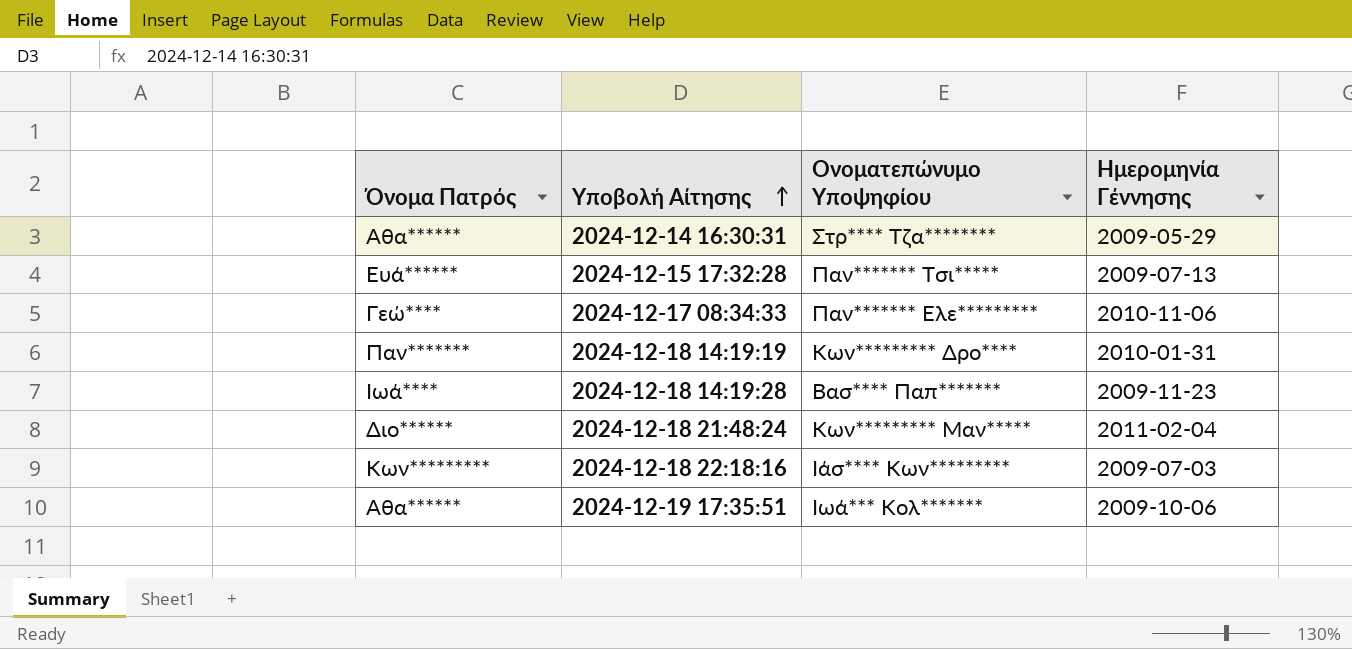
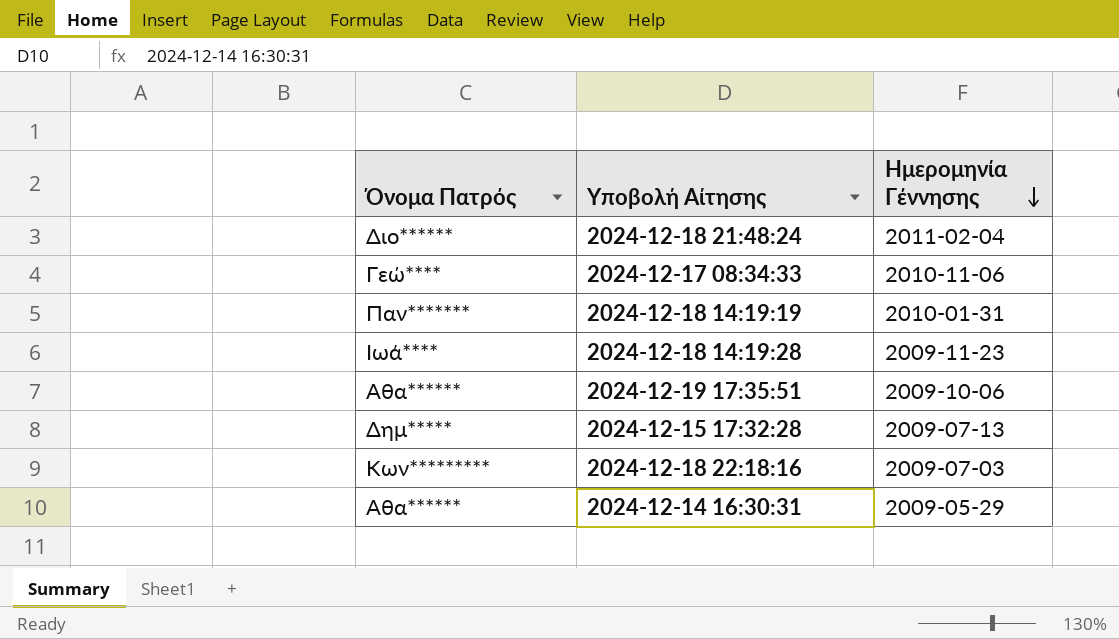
row order: Υποβολή Αίτησης ascending -> Ημερομηνία Γέννησης descending
column Ονοματεπώνυμο Υποψηφίου | position: 3 -> none
2024-12-15 17:32:28 | Όνομα Πατρός: Ευά****** -> Δημ*****

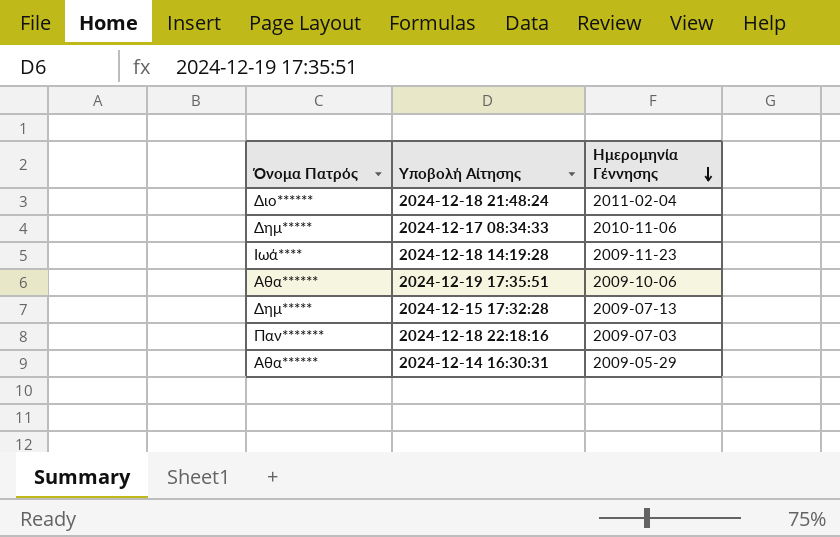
row 2024-12-18 14:19:19: Παν******* | 2010-01-31 -> none
2024-12-17 08:34:33 | Όνομα Πατρός: Γεώ**** -> Δημ*****
2024-12-18 22:18:16 | Όνομα Πατρός: Κων********* -> Παν*******

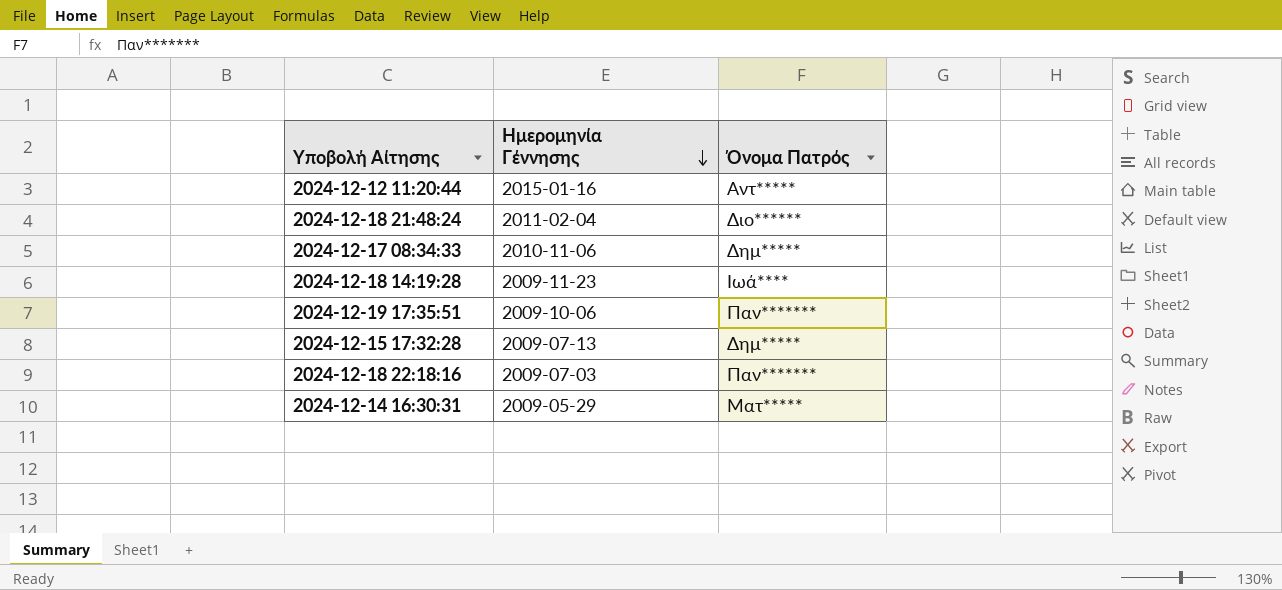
column Όνομα Πατρός | position: 1 -> 3
row 2024-12-12 11:20:44: none -> 2015-01-16 | Αντ*****
2024-12-19 17:35:51 | Όνομα Πατρός: Αθα****** -> Παν*******
2024-12-14 16:30:31 | Όνομα Πατρός: Αθα****** -> Ματ*****

